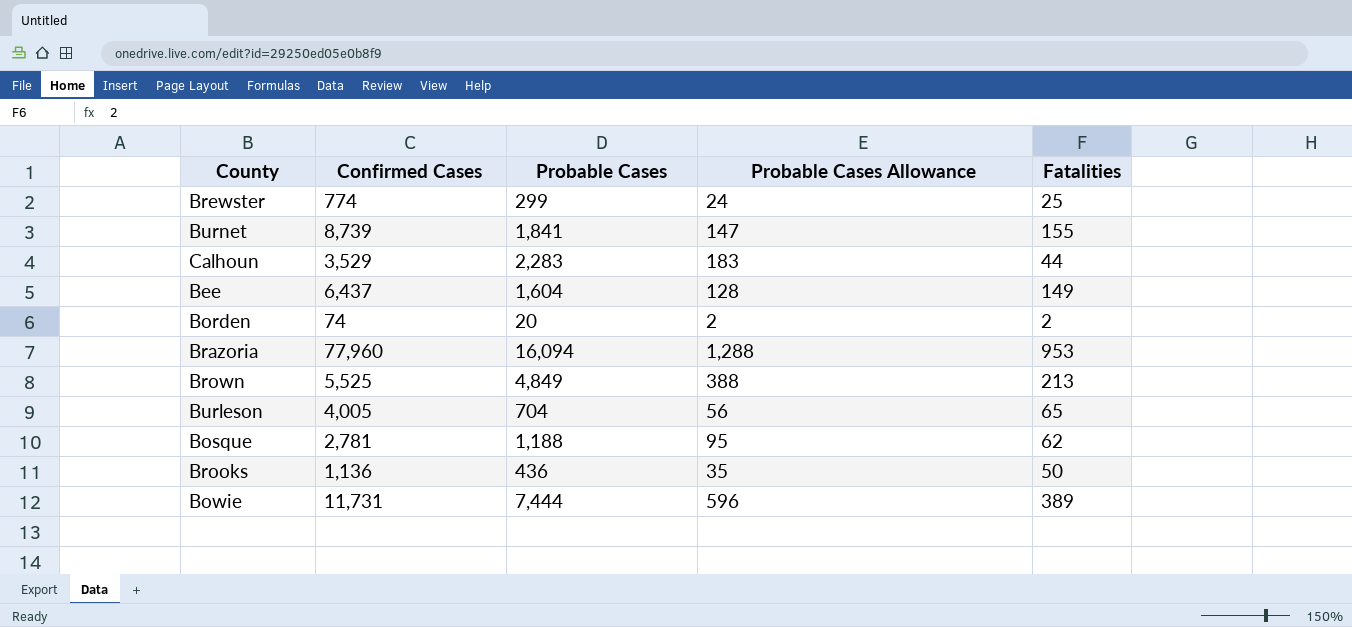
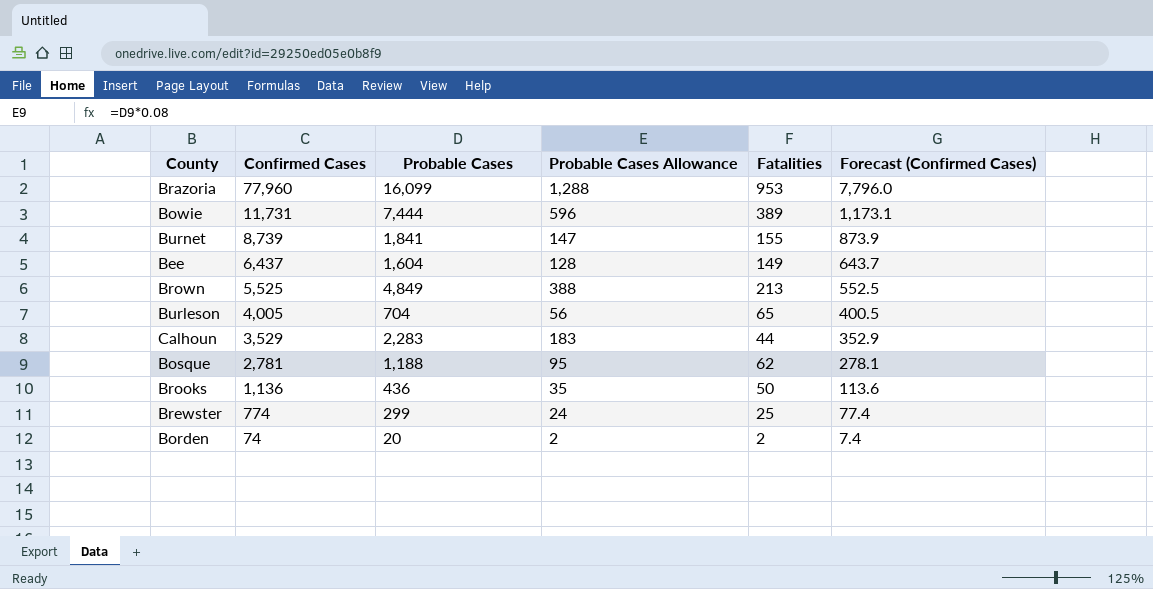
row order: none -> Confirmed Cases descending
column Forecast (Confirmed Cases) | formula: none -> [Confirmed Cases] * 0.1
Brazoria | Probable Cases: 16,094 -> 16,099

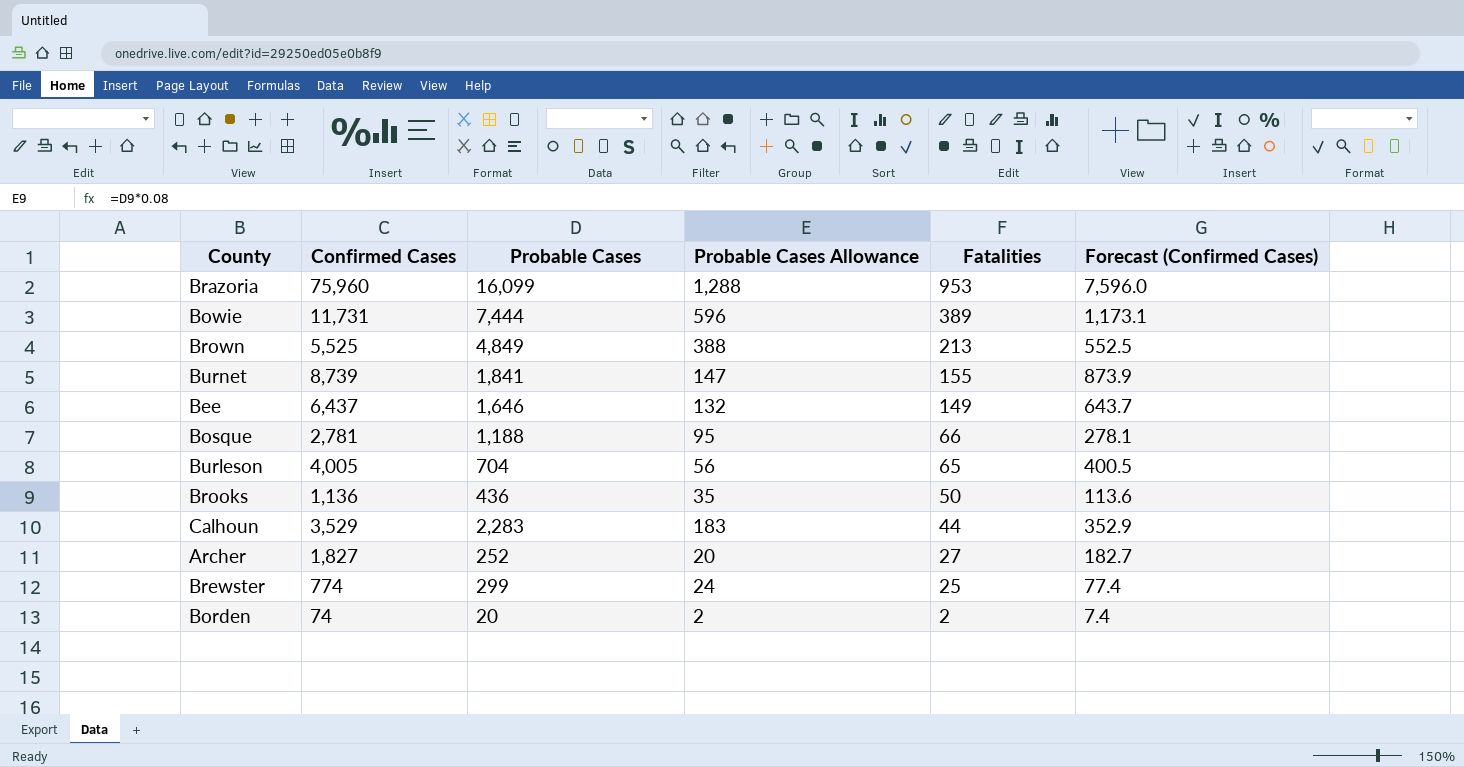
row order: Confirmed Cases descending -> Fatalities descending
Brazoria | Confirmed Cases: 77,960 -> 75,960
Brazoria | Forecast (Confirmed Cases): 7,796.0 -> 7,596.0
Bee | Probable Cases: 1,604 -> 1,646
Bee | Probable Cases Allowance: 128 -> 132
Bosque | Fatalities: 62 -> 66
row Archer: none -> 1,827 | 252 | 20 | 27 | 182.7

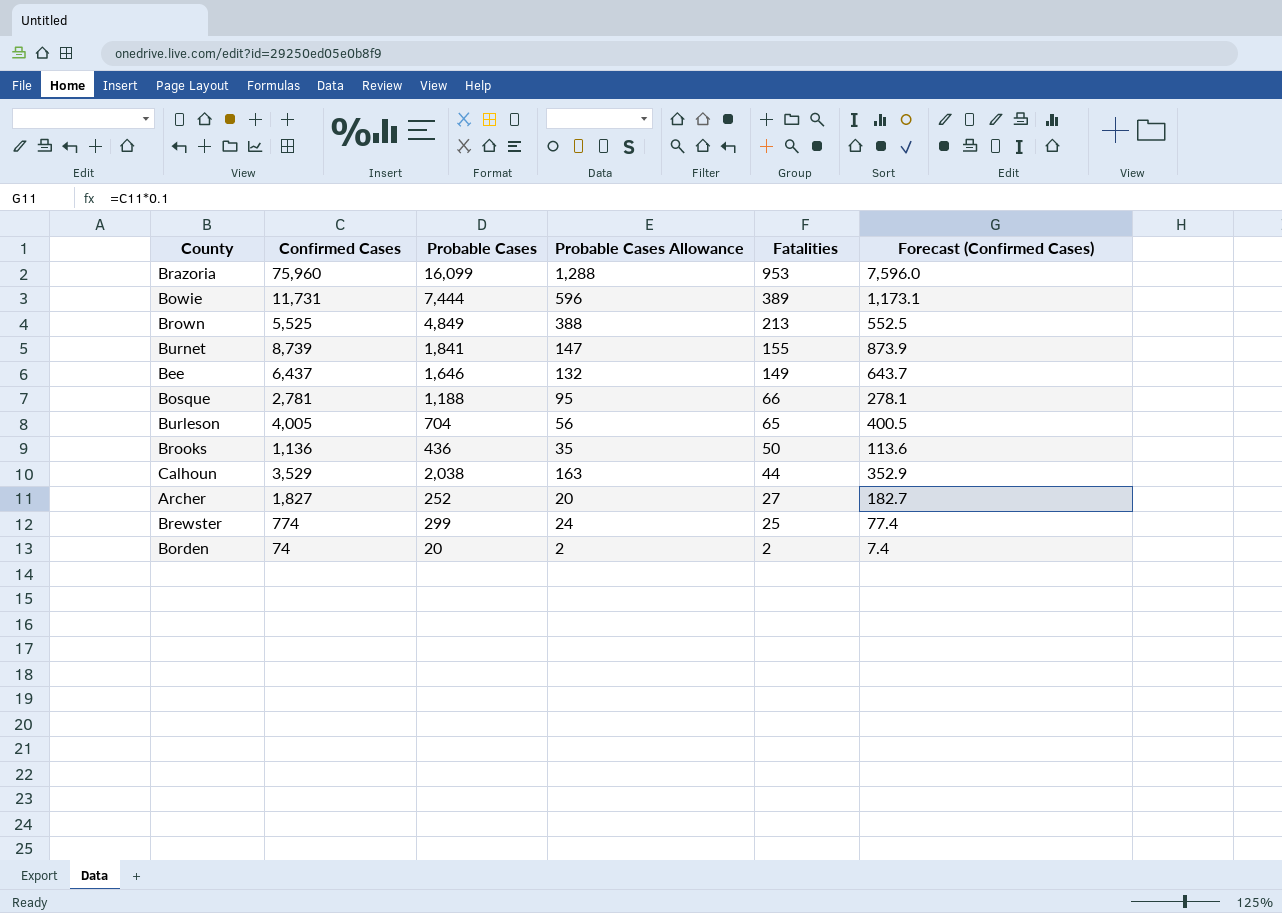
Calhoun | Probable Cases: 2,283 -> 2,038
Calhoun | Probable Cases Allowance: 183 -> 163

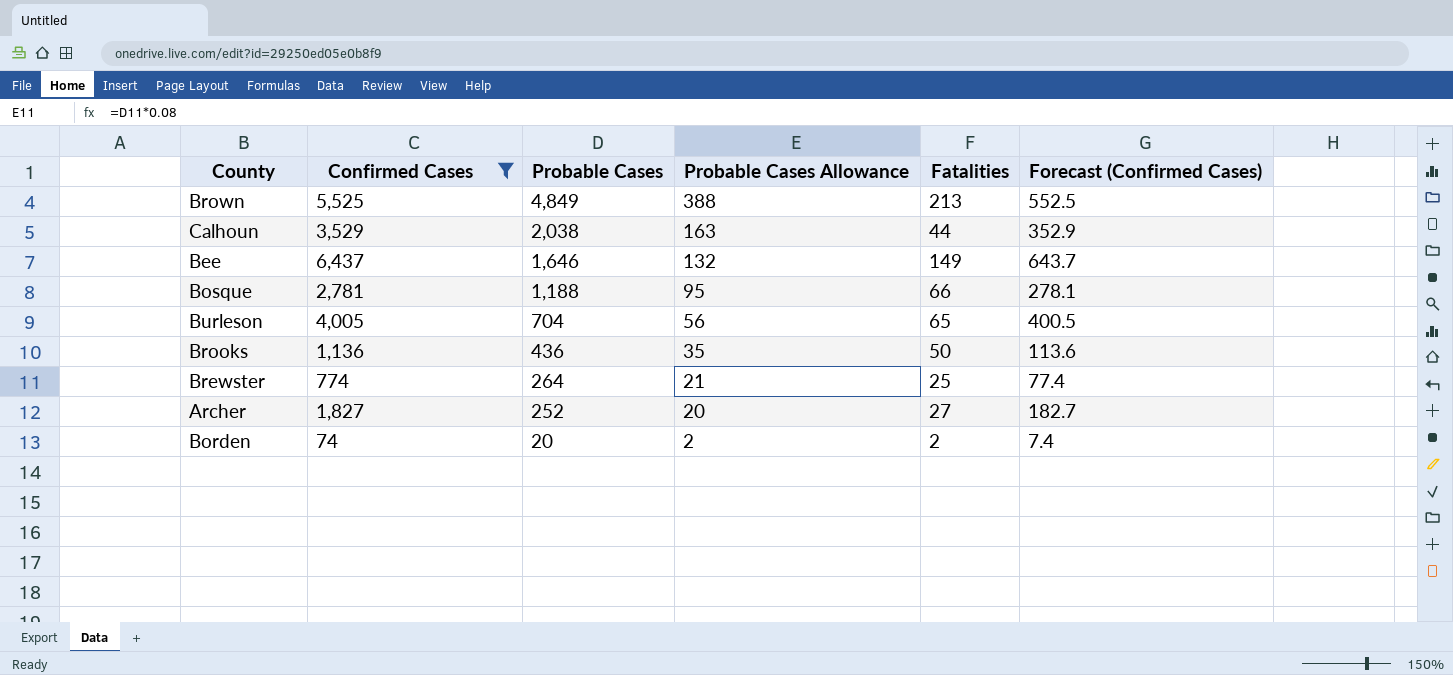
filter: none -> Confirmed Cases <= 6,437
row order: Fatalities descending -> Probable Cases descending
Brewster | Probable Cases: 299 -> 264
Brewster | Probable Cases Allowance: 24 -> 21

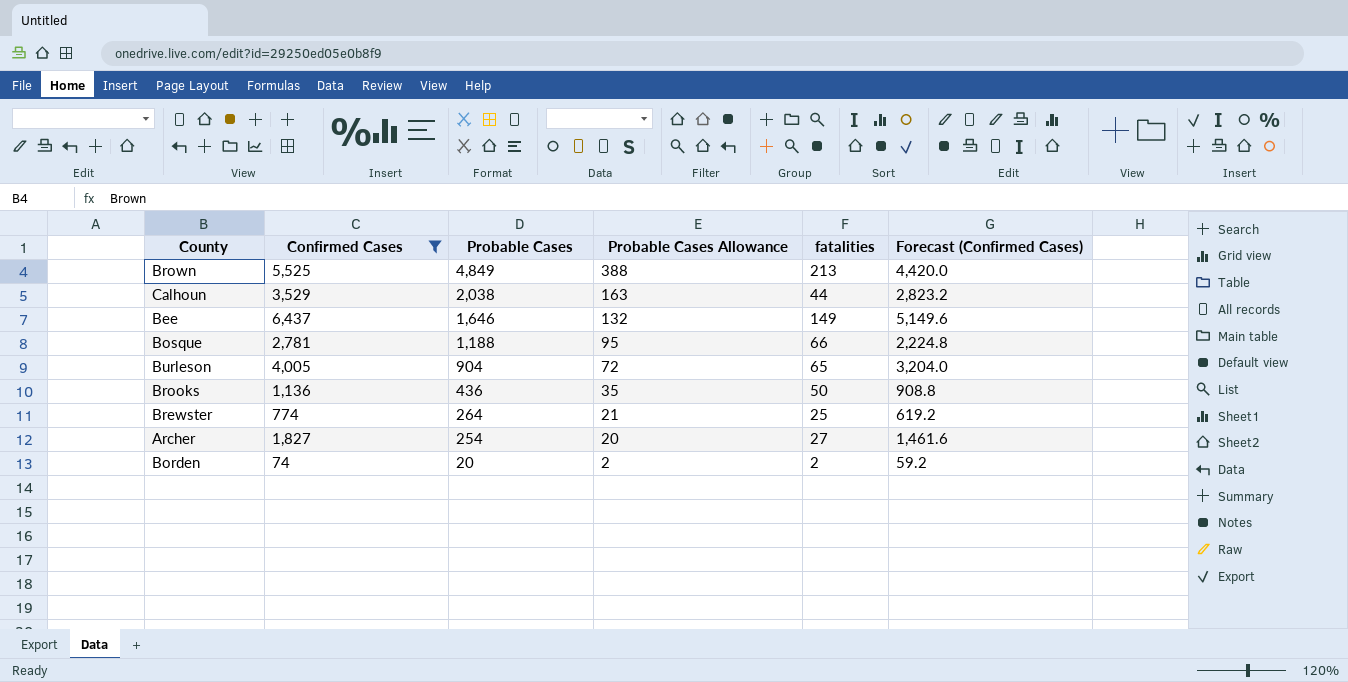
column name: Fatalities -> fatalities
column Forecast (Confirmed Cases) | formula: [Confirmed Cases] * 0.1 -> [Confirmed Cases] * 0.8
Burleson | Probable Cases: 704 -> 904
Burleson | Probable Cases Allowance: 56 -> 72
Archer | Probable Cases: 252 -> 254

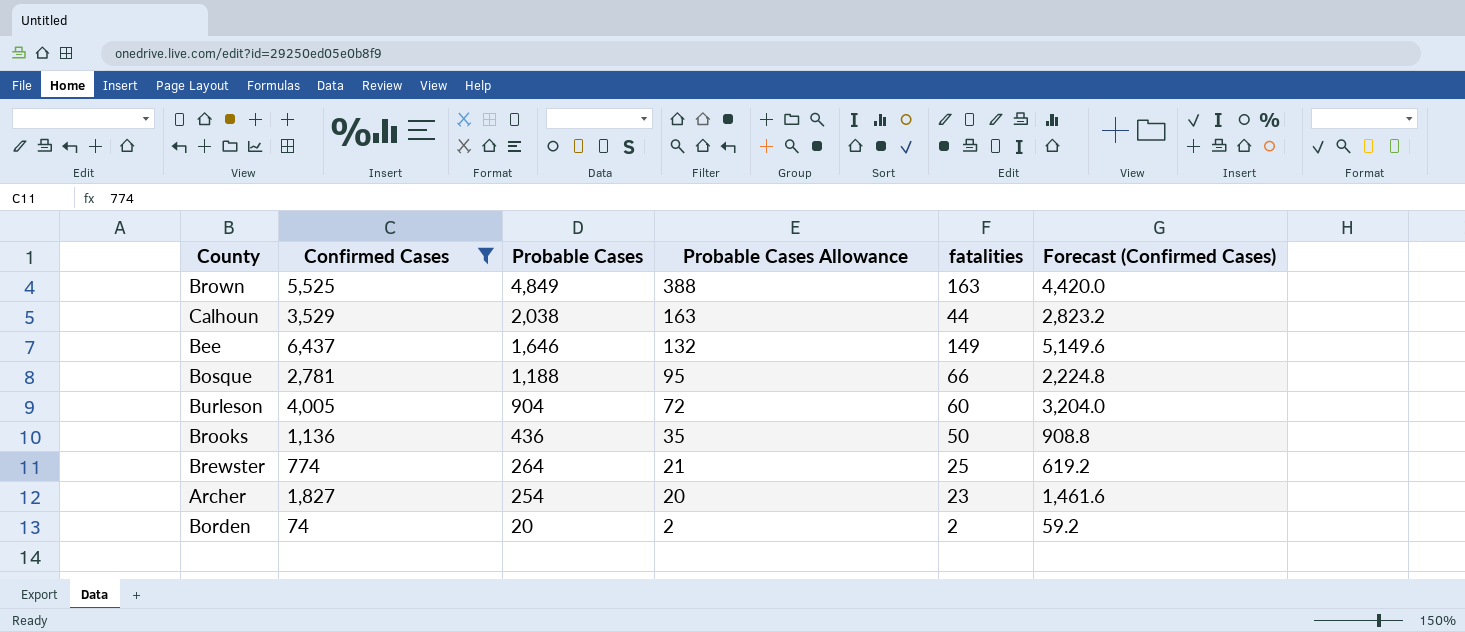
Brown | fatalities: 213 -> 163
Burleson | fatalities: 65 -> 60
Archer | fatalities: 27 -> 23

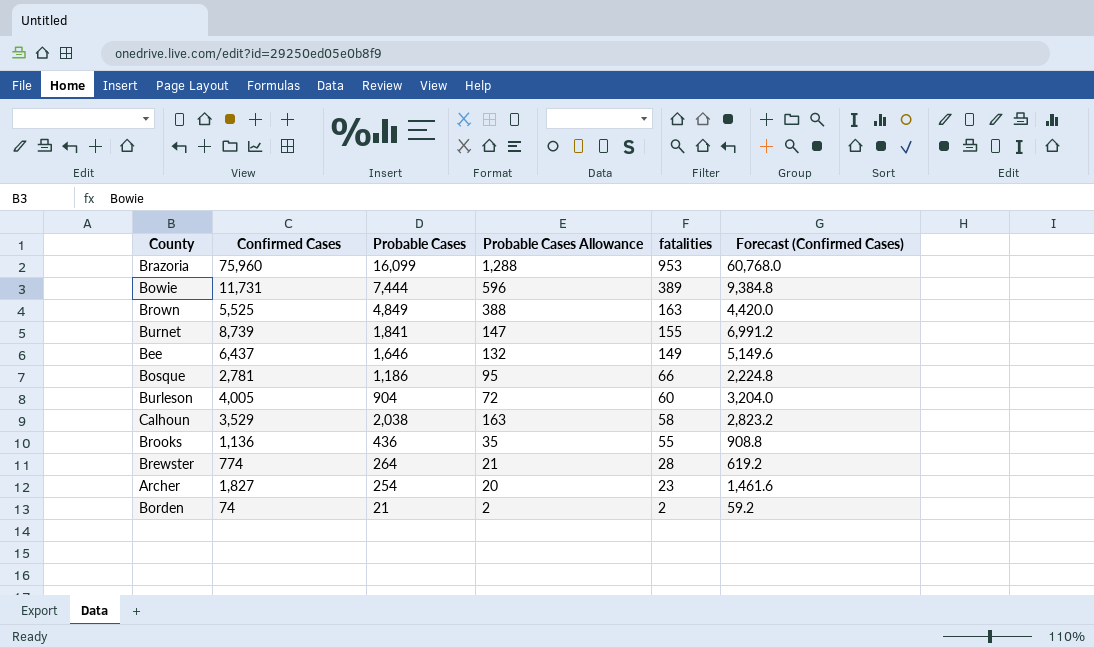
filter: Confirmed Cases <= 6,437 -> none
row order: Probable Cases descending -> fatalities descending
Bosque | Probable Cases: 1,188 -> 1,186
Calhoun | fatalities: 44 -> 58
Brooks | fatalities: 50 -> 55
Brewster | fatalities: 25 -> 28
Borden | Probable Cases: 20 -> 21

